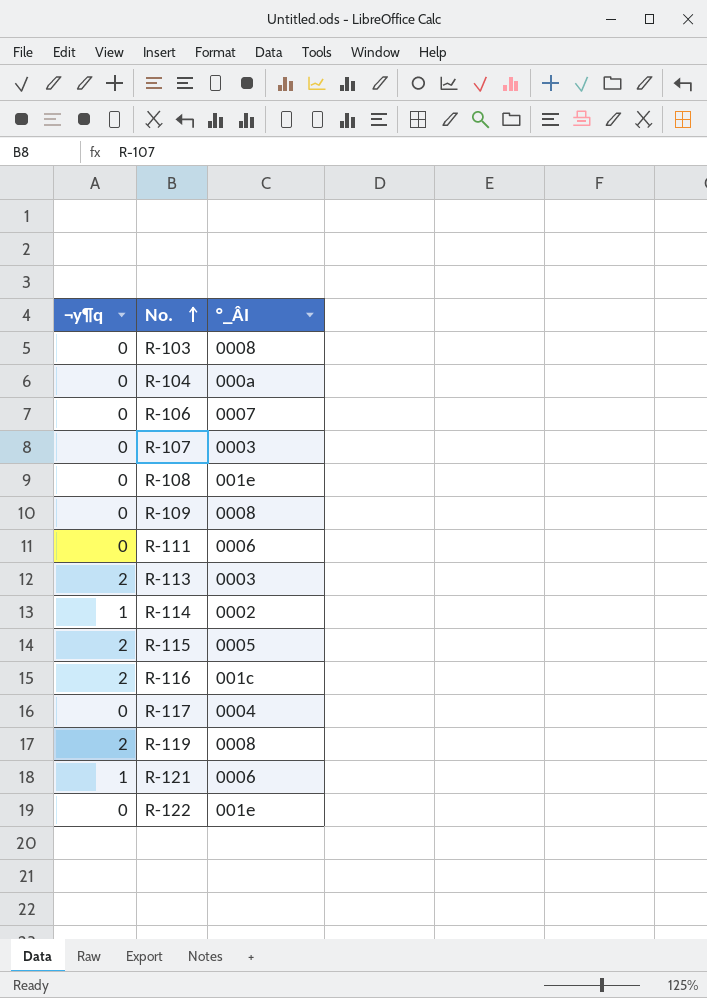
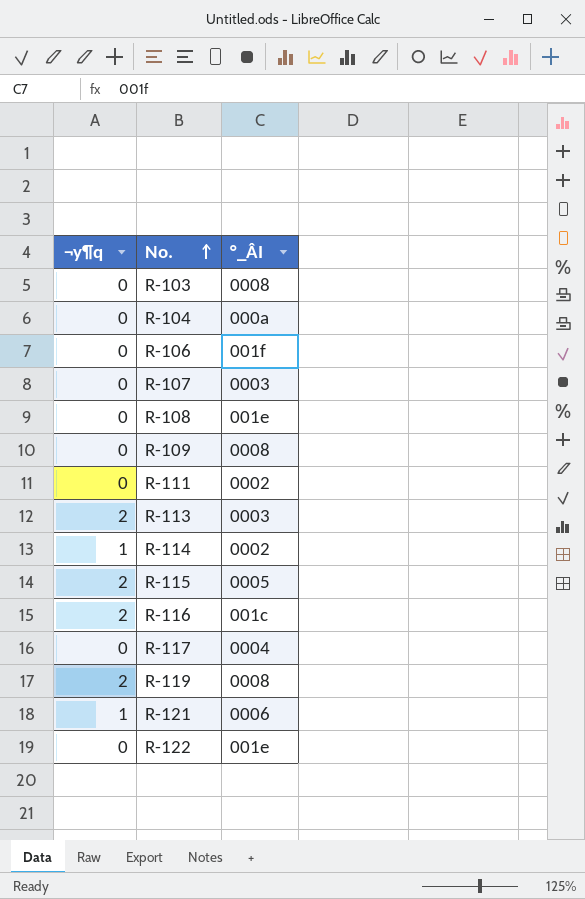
R-106 | °_ÂI: 0007 -> 001f
R-111 | °_ÂI: 0006 -> 0002

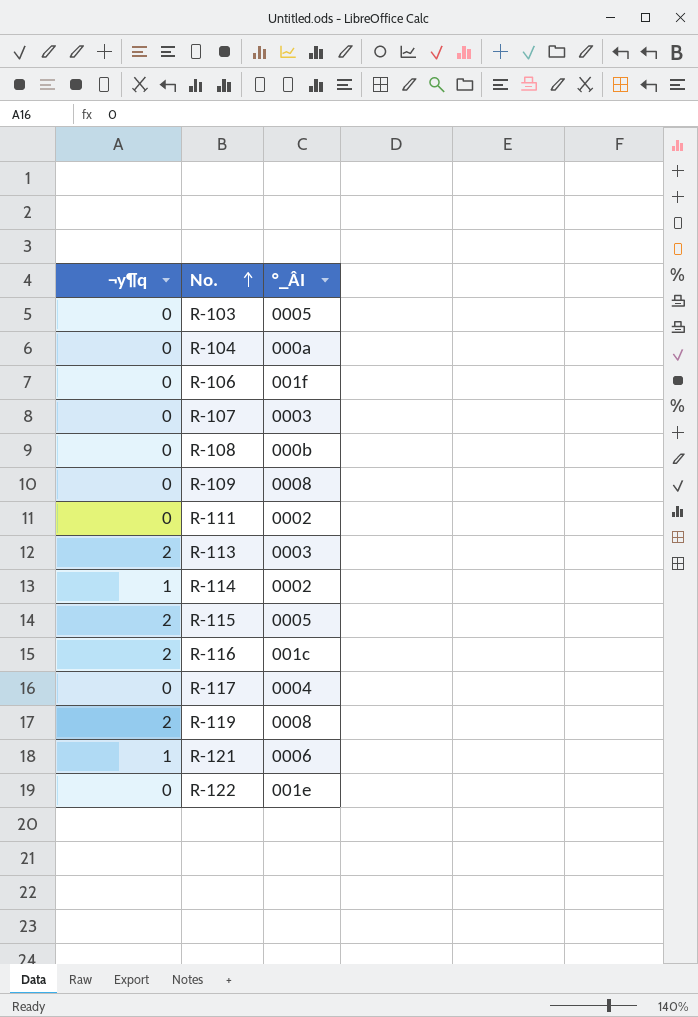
R-103 | °_ÂI: 0008 -> 0005
R-108 | °_ÂI: 001e -> 000b

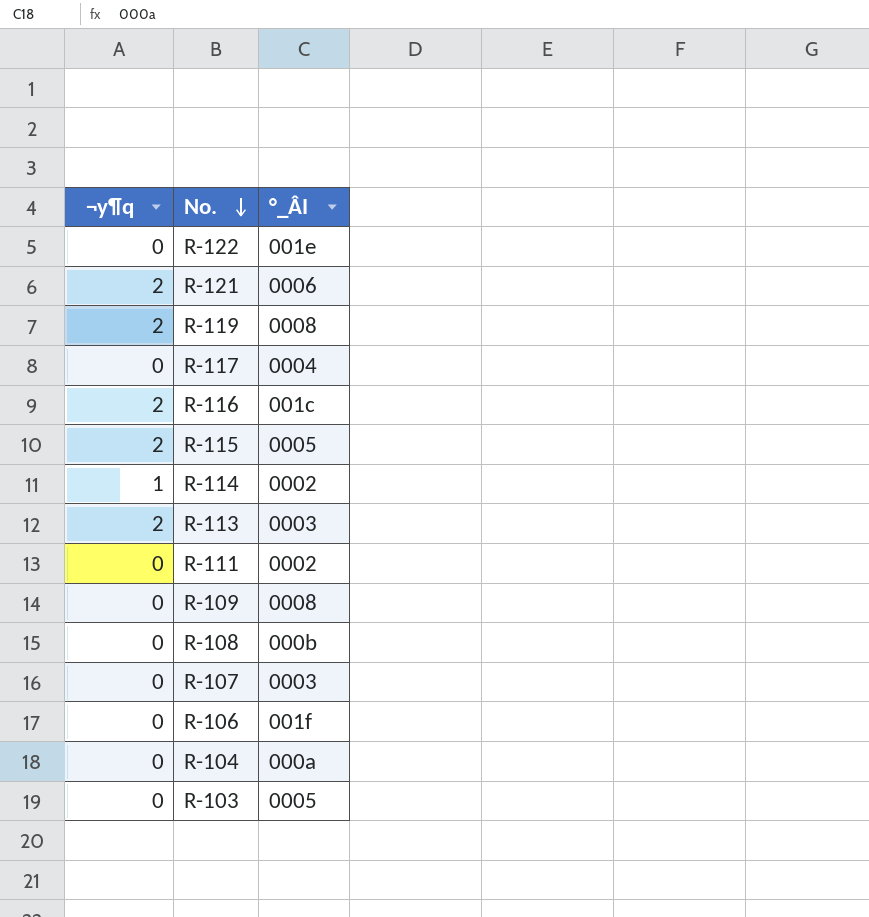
row order: No. ascending -> No. descending
R-121 | ¬y¶q: 1 -> 2

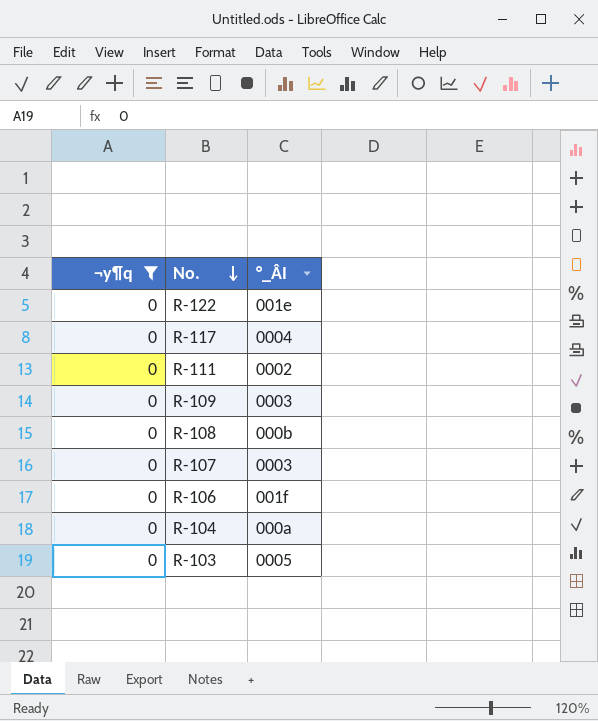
filter: none -> ¬y¶q = 0
R-109 | °_ÂI: 0008 -> 0003

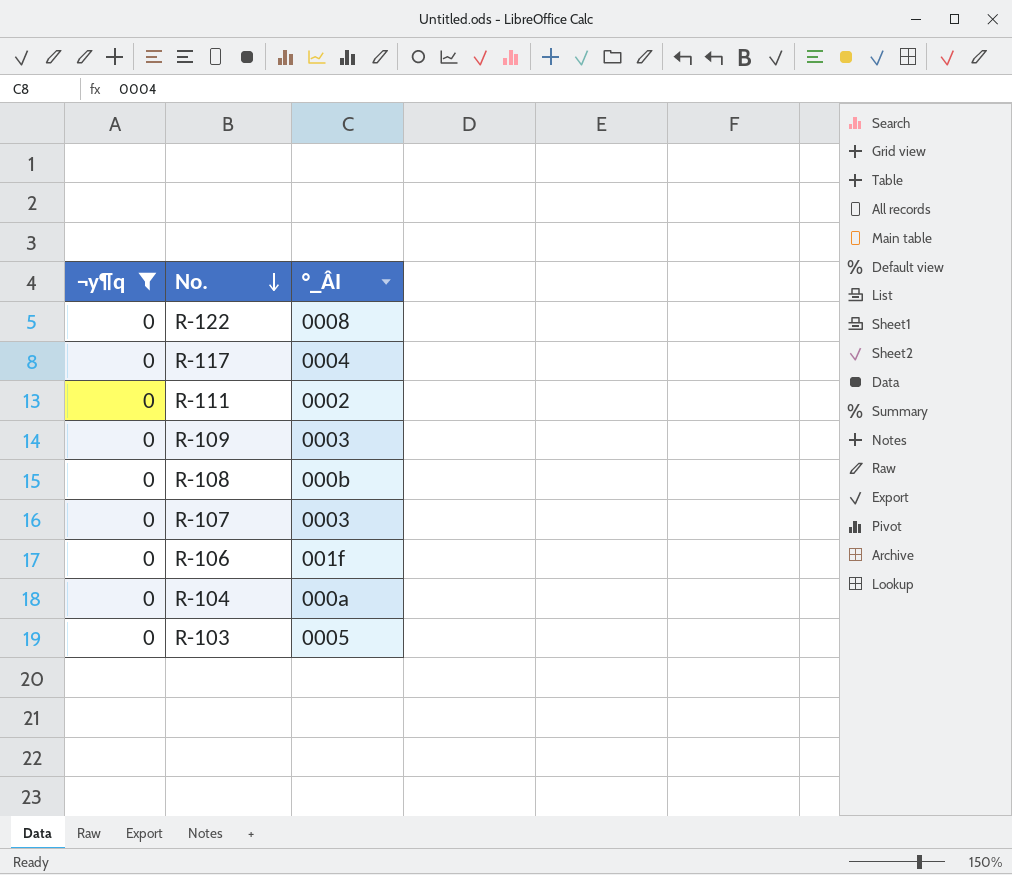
R-122 | °_ÂI: 001e -> 0008

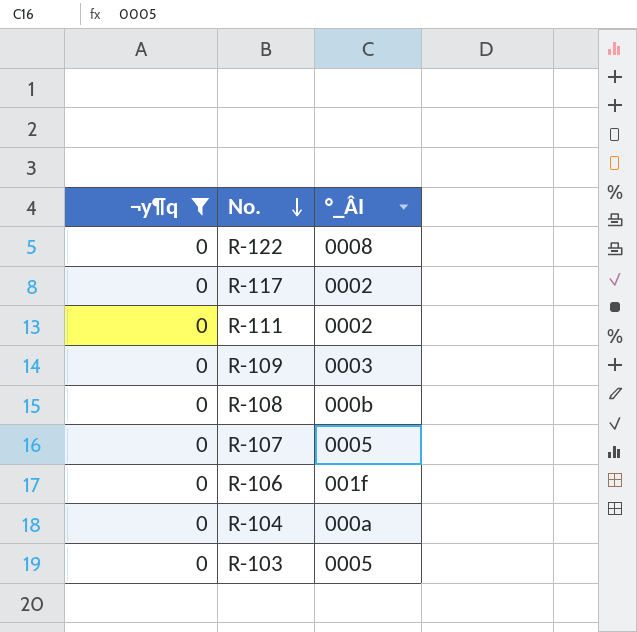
R-117 | °_ÂI: 0004 -> 0002
R-107 | °_ÂI: 0003 -> 0005

